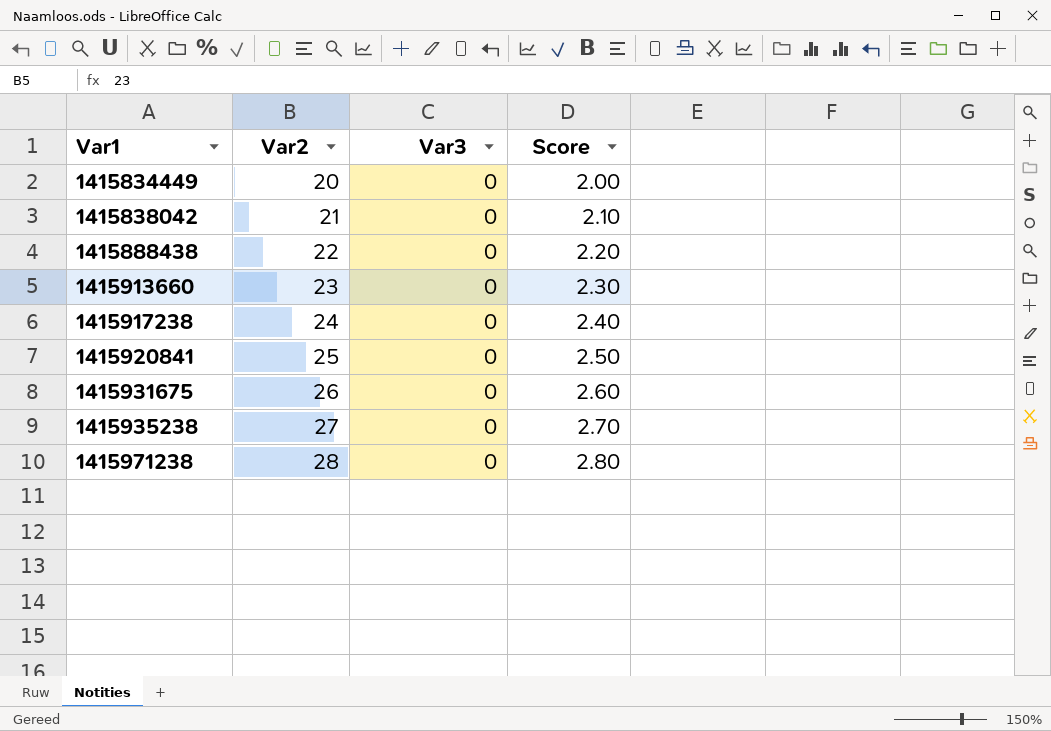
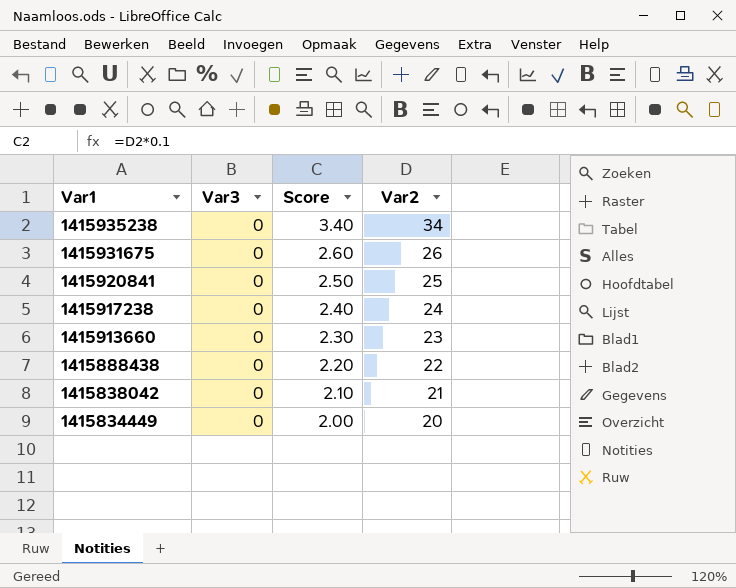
row order: Var1 ascending -> Var1 descending
column Var2 | position: 2 -> 4
row 1415971238: 28 | 0 | 2.80 -> none
1415935238 | Score: 2.70 -> 3.40
1415935238 | Var2: 27 -> 34

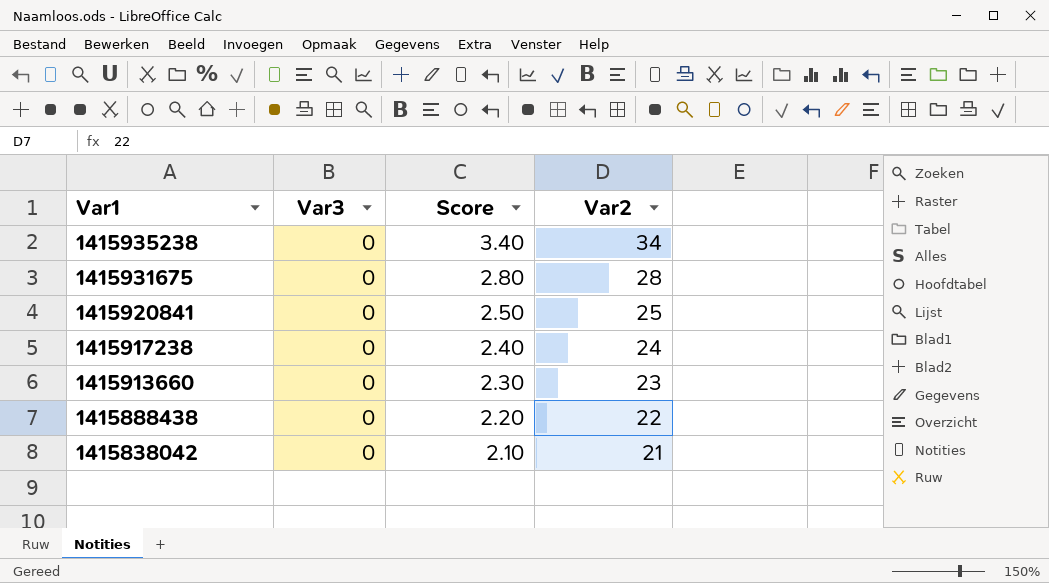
row 1415834449: 0 | 2.00 | 20 -> none
1415931675 | Score: 2.60 -> 2.80
1415931675 | Var2: 26 -> 28

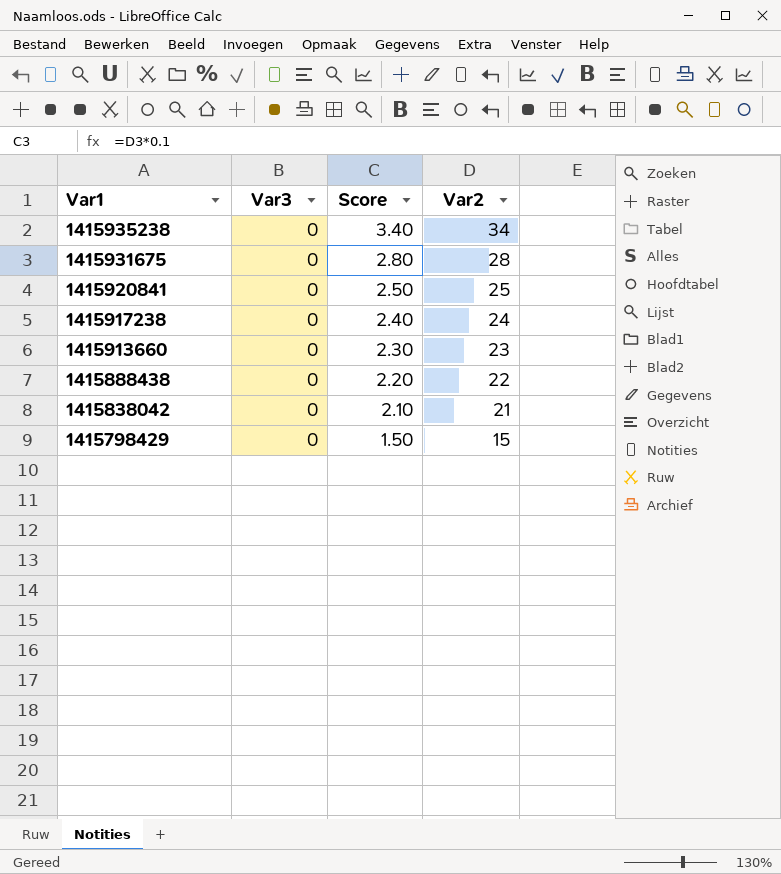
row 1415798429: none -> 0 | 1.50 | 15

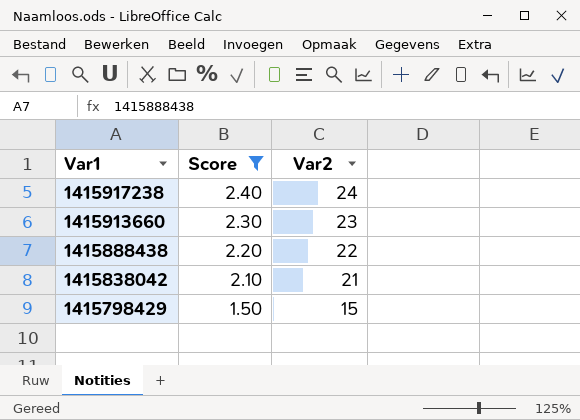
filter: none -> Score <= 2.40
column Var3 | position: 2 -> none

